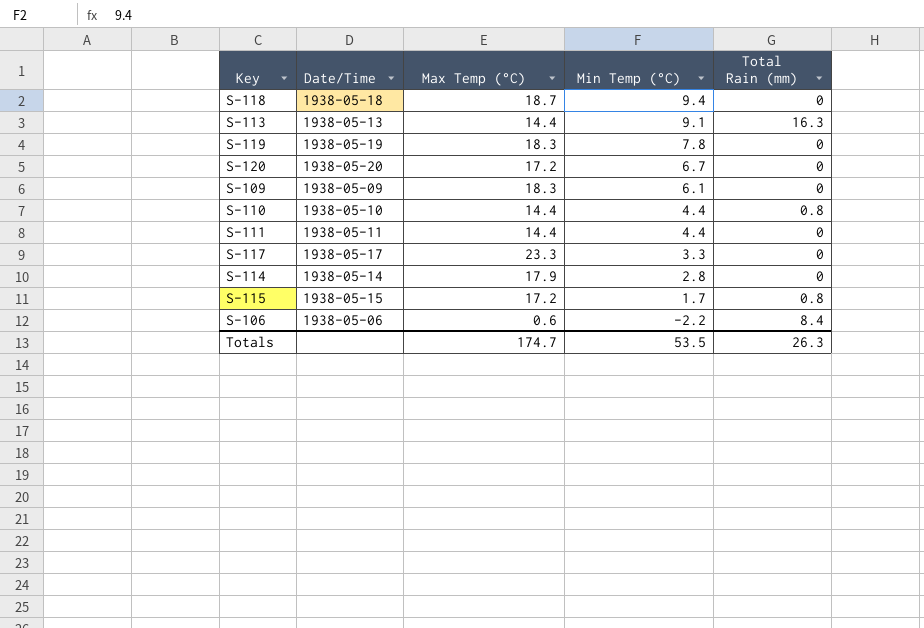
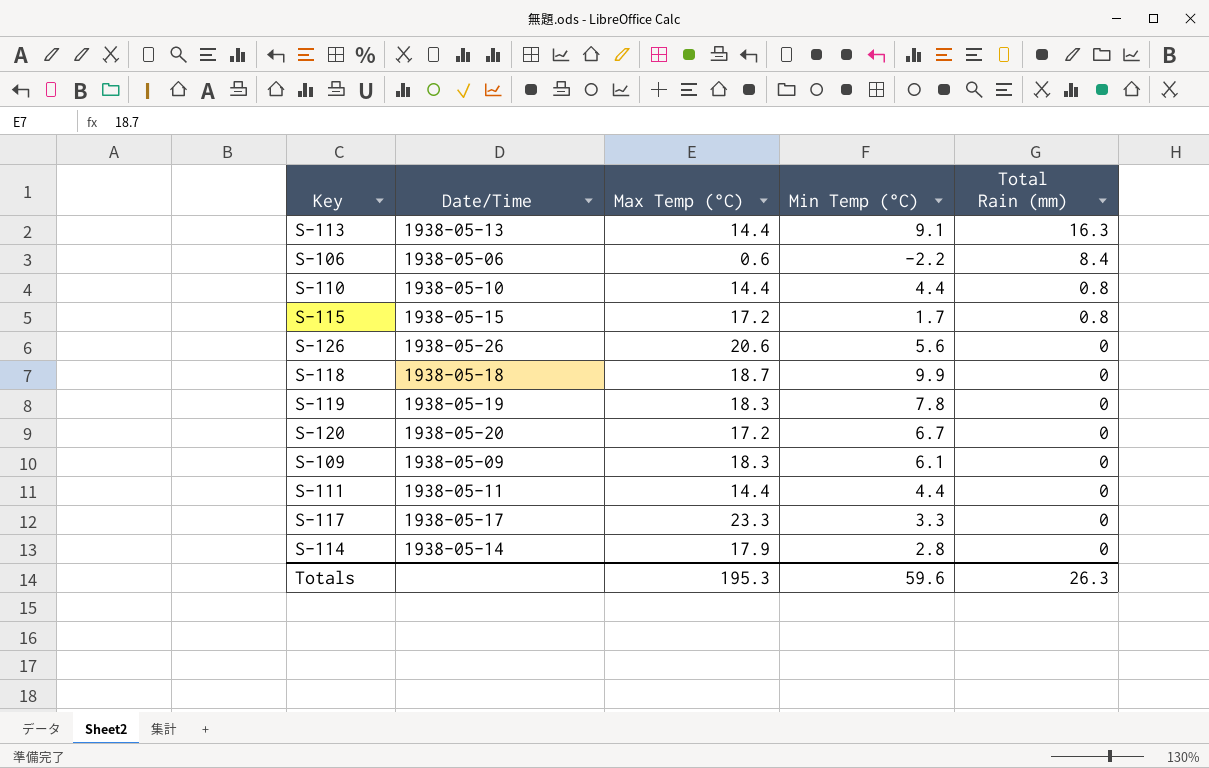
row order: Min Temp (°C) descending -> Total Rain (mm) descending
row S-126: none -> 1938-05-26 | 20.6 | 5.6 | 0
S-118 | Min Temp (°C): 9.4 -> 9.9
Totals | Max Temp (°C): 174.7 -> 195.3
Totals | Min Temp (°C): 53.5 -> 59.6

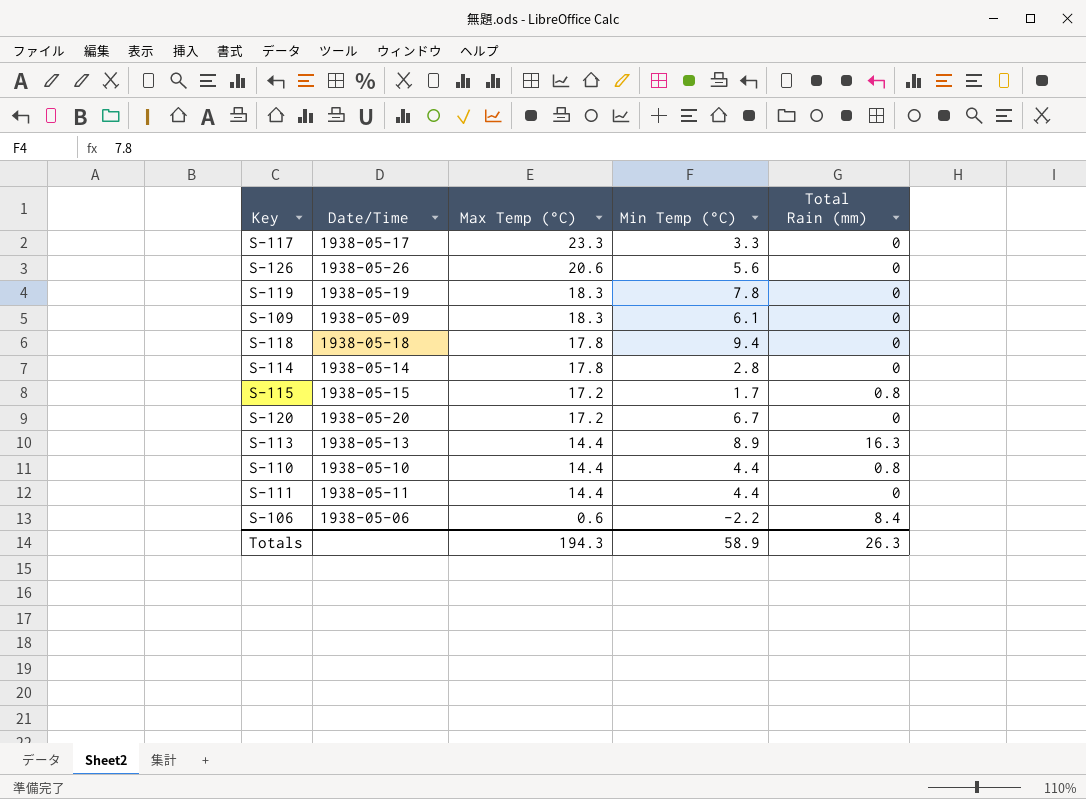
row order: Total Rain (mm) descending -> Max Temp (°C) descending
S-118 | Max Temp (°C): 18.7 -> 17.8
S-118 | Min Temp (°C): 9.9 -> 9.4
S-114 | Max Temp (°C): 17.9 -> 17.8
S-113 | Min Temp (°C): 9.1 -> 8.9
Totals | Max Temp (°C): 195.3 -> 194.3
Totals | Min Temp (°C): 59.6 -> 58.9

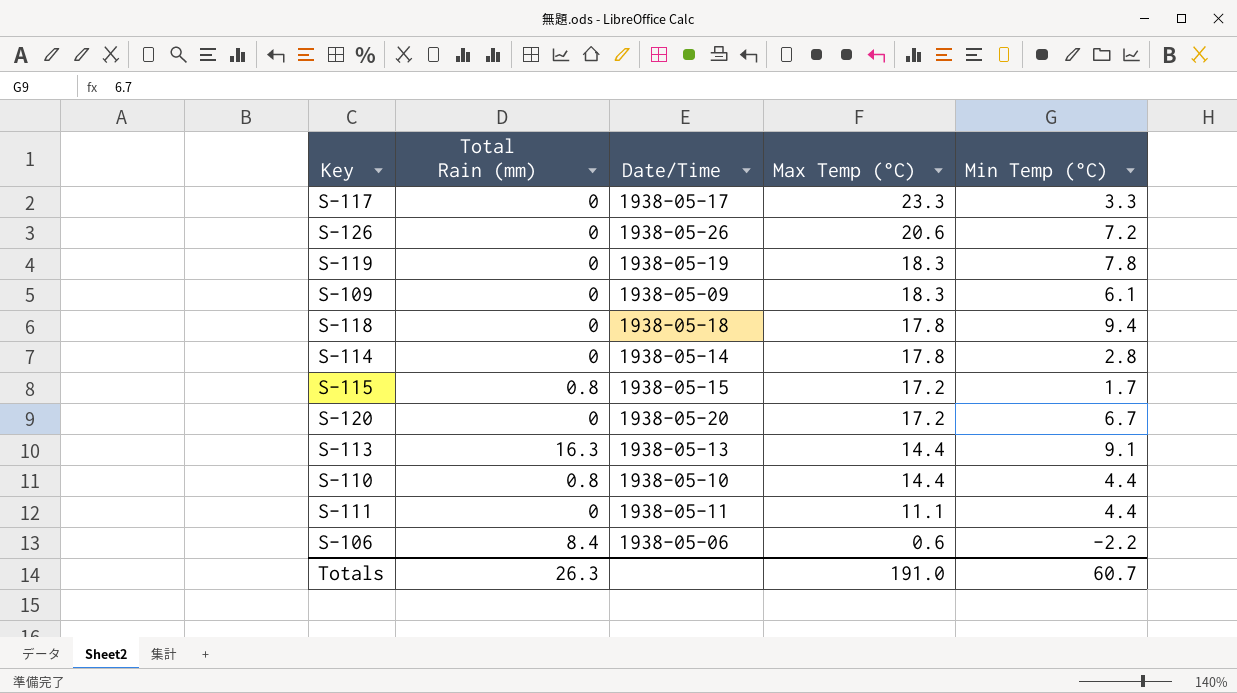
column Total Rain (mm) | position: 5 -> 2
S-126 | Min Temp (°C): 5.6 -> 7.2
S-113 | Min Temp (°C): 8.9 -> 9.1
S-111 | Max Temp (°C): 14.4 -> 11.1
Totals | Max Temp (°C): 194.3 -> 191.0
Totals | Min Temp (°C): 58.9 -> 60.7

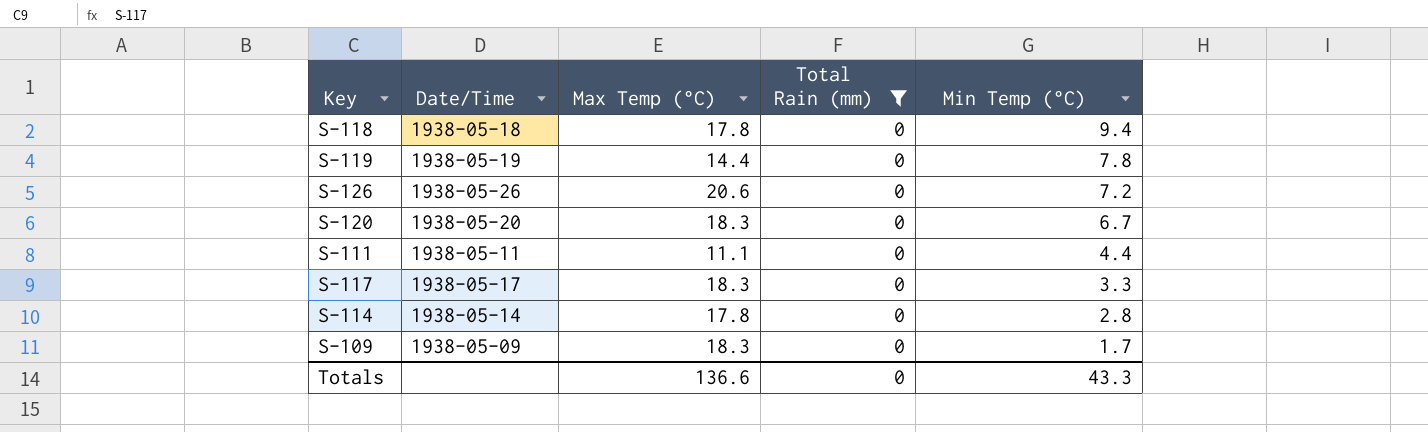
filter: none -> Total Rain (mm) = 0
row order: Max Temp (°C) descending -> Min Temp (°C) descending
column Total Rain (mm) | position: 2 -> 4
S-119 | Max Temp (°C): 18.3 -> 14.4
S-120 | Max Temp (°C): 17.2 -> 18.3
S-117 | Max Temp (°C): 23.3 -> 18.3
S-109 | Min Temp (°C): 6.1 -> 1.7
Totals | Max Temp (°C): 191.0 -> 136.6
Totals | Total Rain (mm): 26.3 -> 0
Totals | Min Temp (°C): 60.7 -> 43.3

